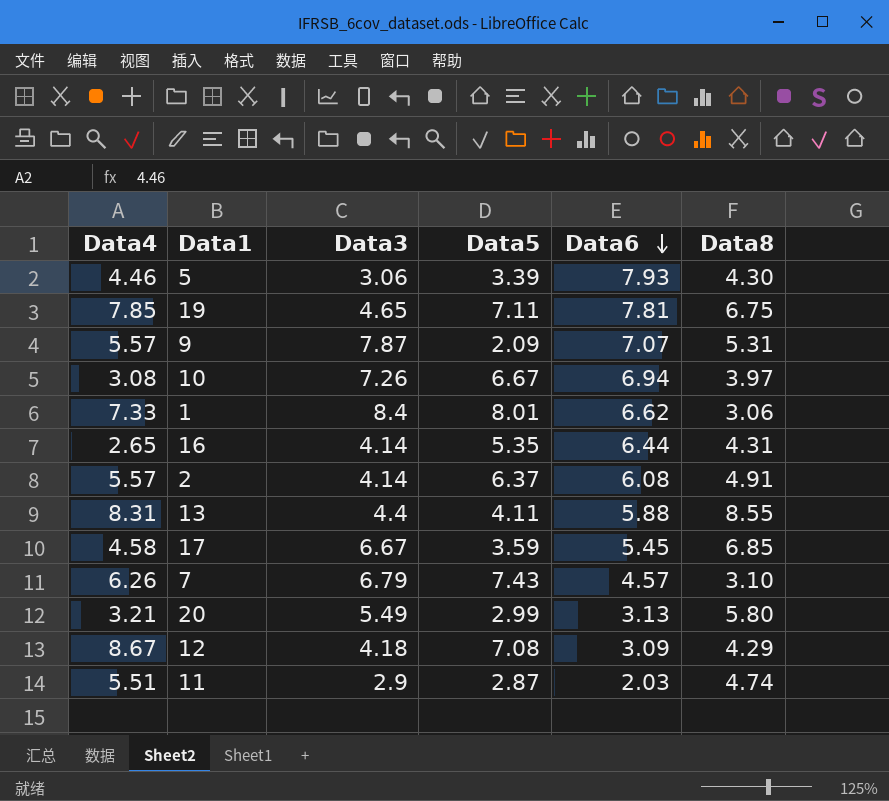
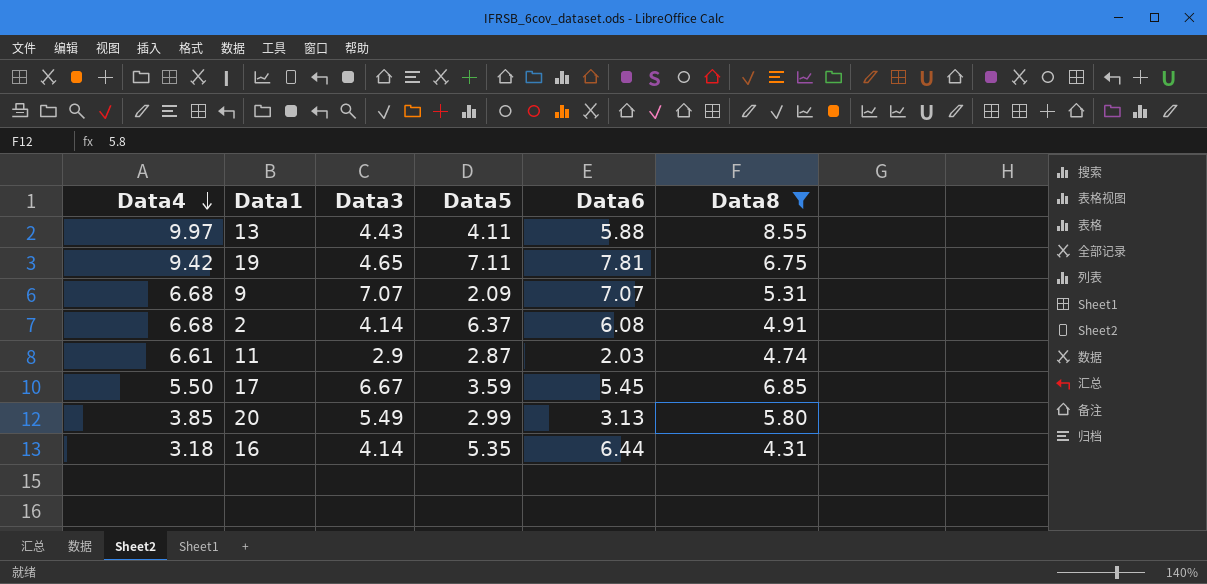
filter: none -> Data8 >= 4.31
row order: Data6 descending -> Data4 descending
13 | Data4: 8.31 -> 9.97
13 | Data3: 4.4 -> 4.43
19 | Data4: 7.85 -> 9.42
9 | Data4: 5.57 -> 6.68
9 | Data3: 7.87 -> 7.07
2 | Data4: 5.57 -> 6.68
11 | Data4: 5.51 -> 6.61
17 | Data4: 4.58 -> 5.50
20 | Data4: 3.21 -> 3.85
16 | Data4: 2.65 -> 3.18

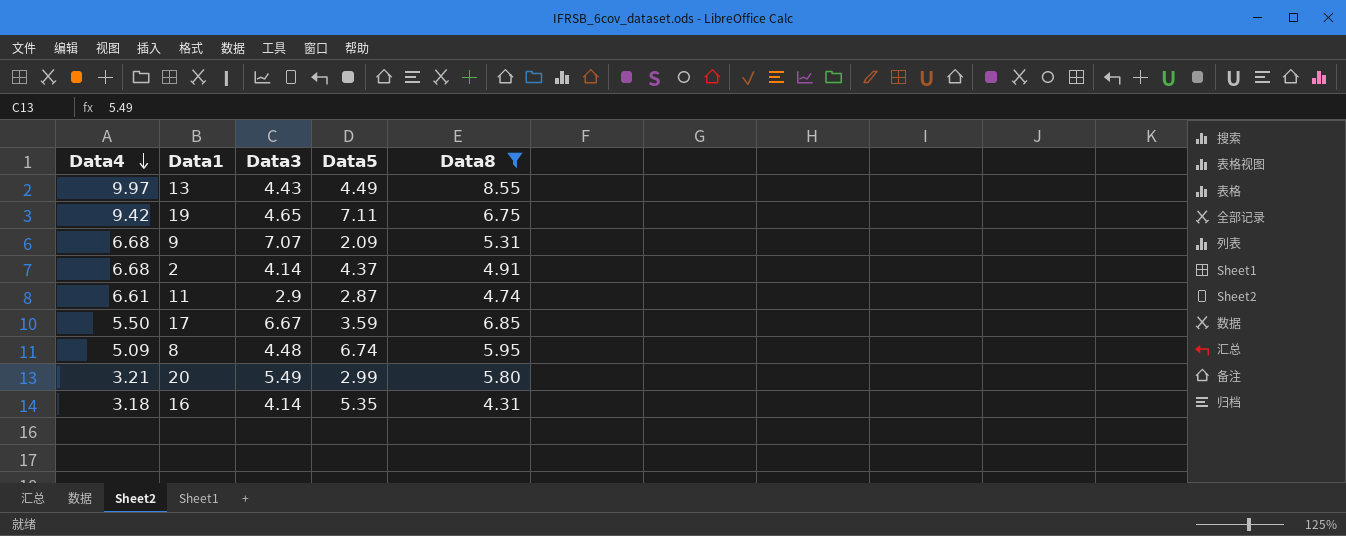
column Data6 | position: 5 -> none
13 | Data5: 4.11 -> 4.49
2 | Data5: 6.37 -> 4.37
row 8: none -> 5.09 | 4.48 | 6.74 | 5.95
20 | Data4: 3.85 -> 3.21

